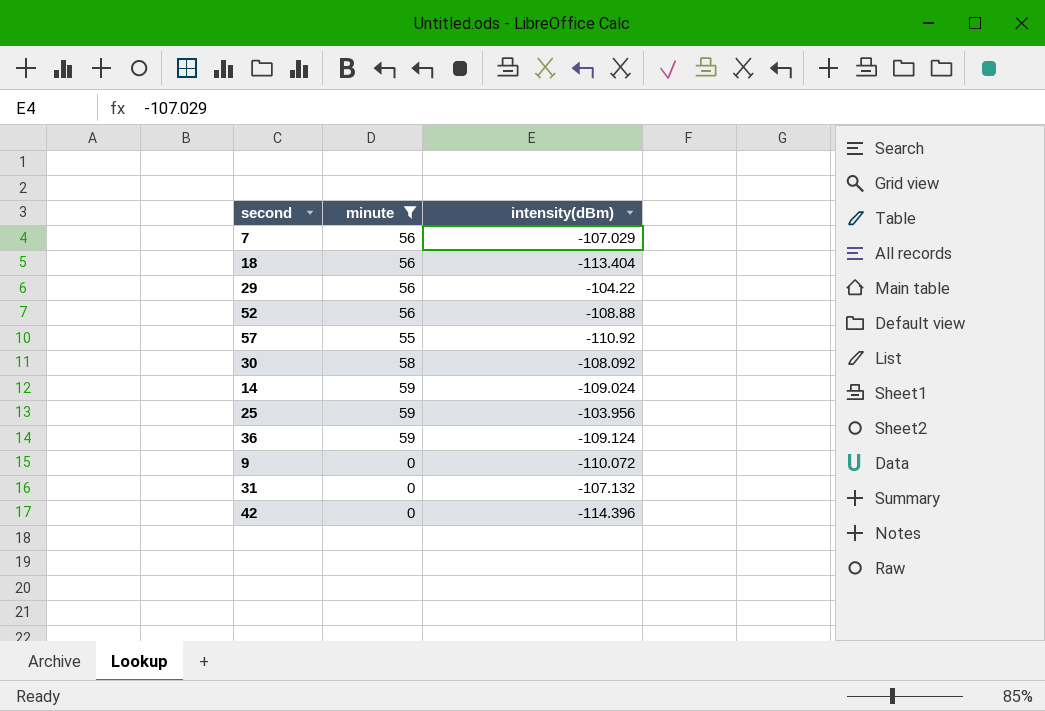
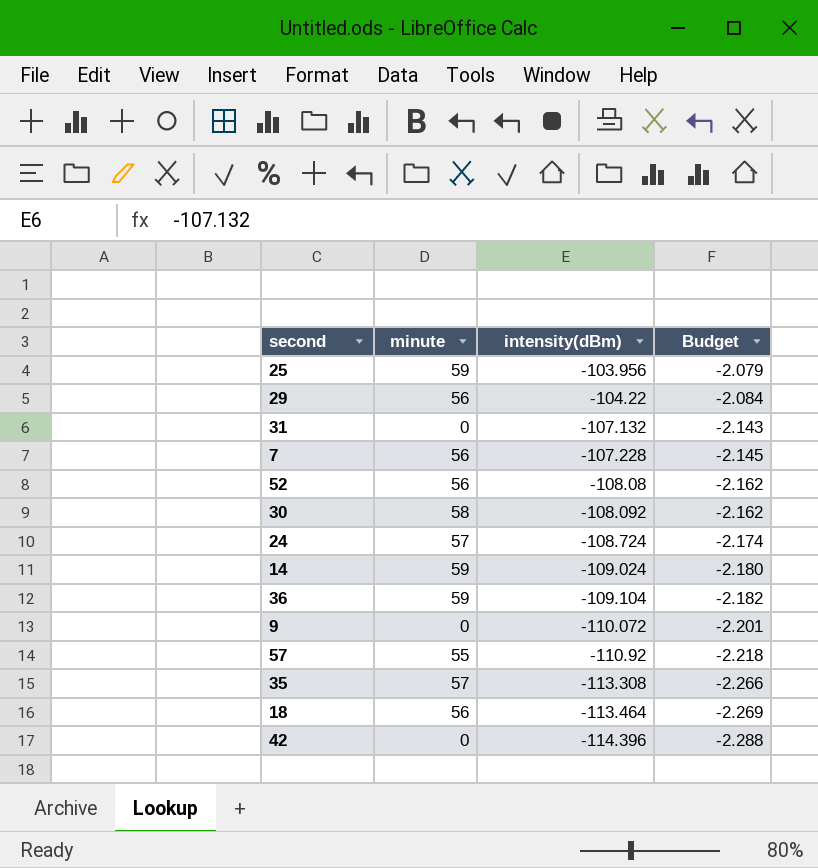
filter: minute != 57 -> none
row order: none -> intensity(dBm) descending
column Budget | formula: none -> [intensity(dBm)] * 0.02
7 | intensity(dBm): -107.029 -> -107.228
52 | intensity(dBm): -108.88 -> -108.08
36 | intensity(dBm): -109.124 -> -109.104
18 | intensity(dBm): -113.404 -> -113.464

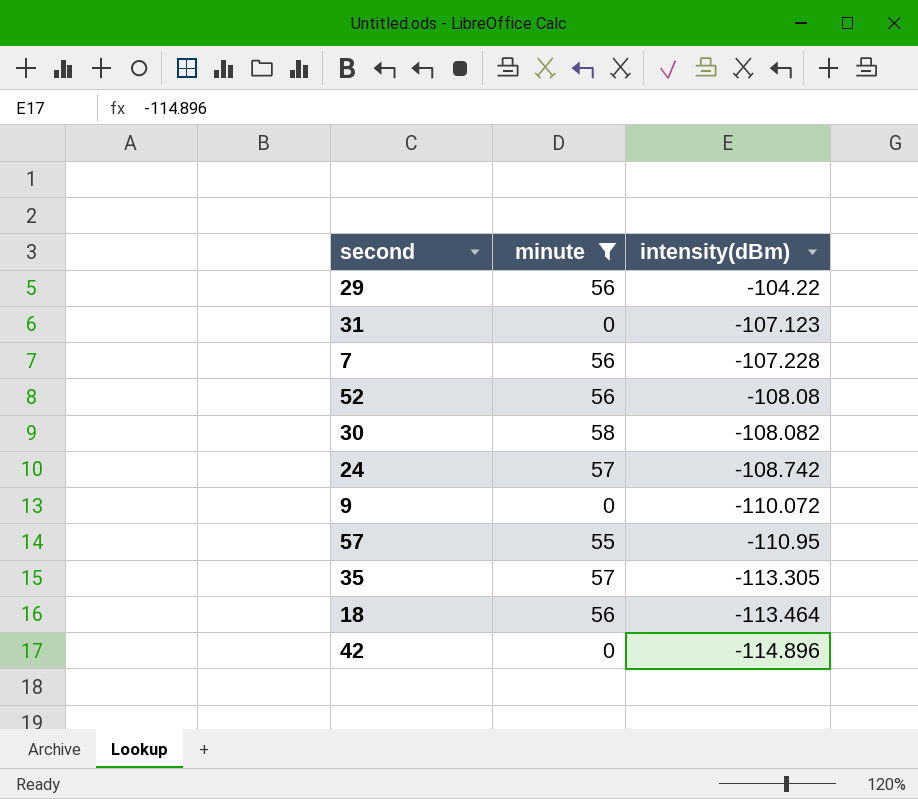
filter: none -> minute != 59
column Budget | formula: [intensity(dBm)] * 0.02 -> none
31 | intensity(dBm): -107.132 -> -107.123
30 | intensity(dBm): -108.092 -> -108.082
24 | intensity(dBm): -108.724 -> -108.742
57 | intensity(dBm): -110.92 -> -110.95
35 | intensity(dBm): -113.308 -> -113.305
42 | intensity(dBm): -114.396 -> -114.896

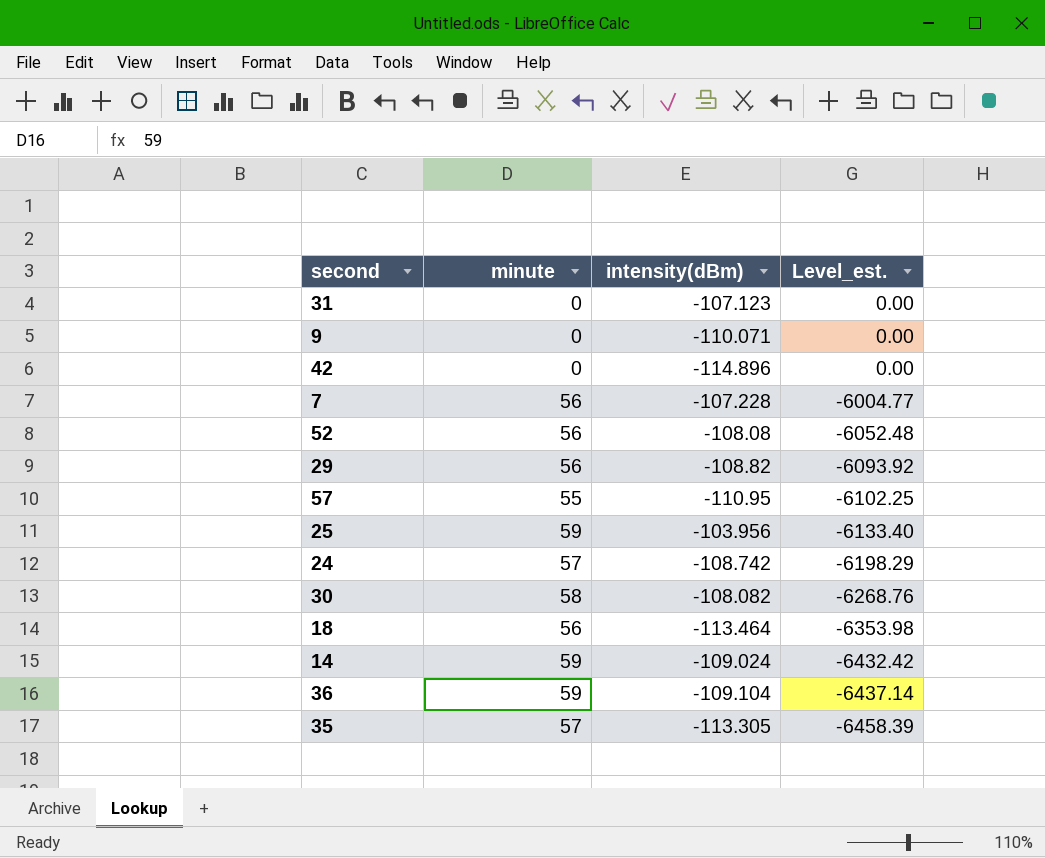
filter: minute != 59 -> none
row order: intensity(dBm) descending -> Level_est. descending
column Level_est. | formula: none -> [minute] * [intensity(dBm)]
9 | intensity(dBm): -110.072 -> -110.071
29 | intensity(dBm): -104.22 -> -108.82

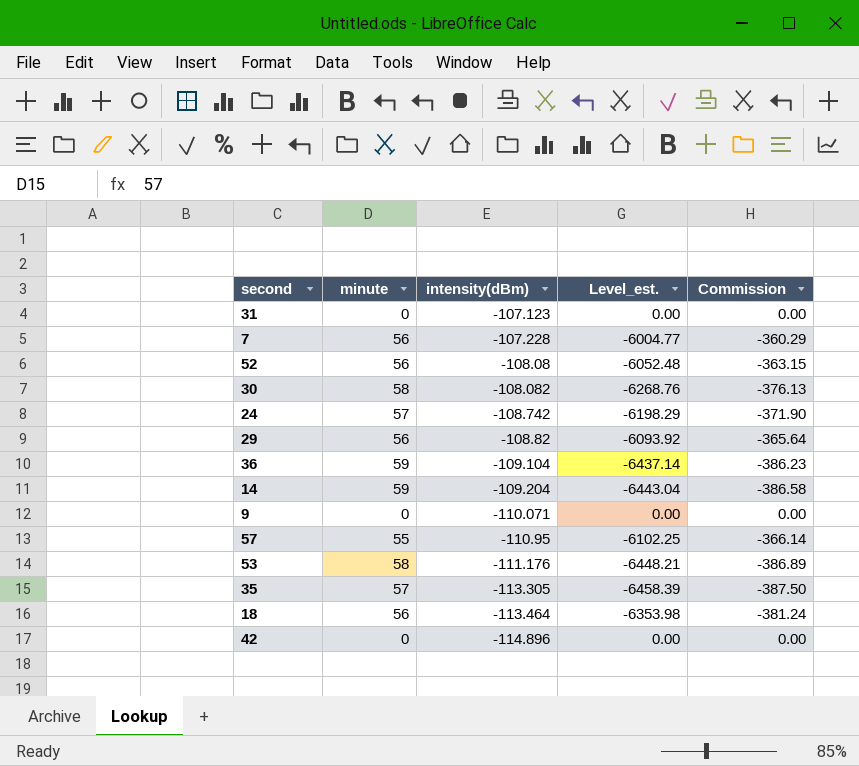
row order: Level_est. descending -> intensity(dBm) descending
column Commission | formula: none -> [Level_est.] * 0.06
row 25: 59 | -103.956 | -6133.40 -> none
14 | intensity(dBm): -109.024 -> -109.204
14 | Level_est.: -6432.42 -> -6443.04
row 53: none -> 58 | -111.176 | -6448.21 | -386.89

